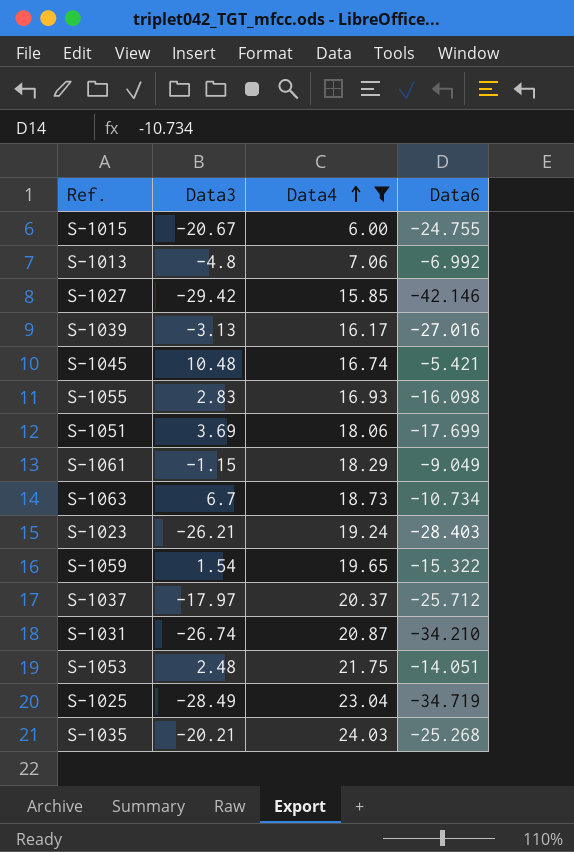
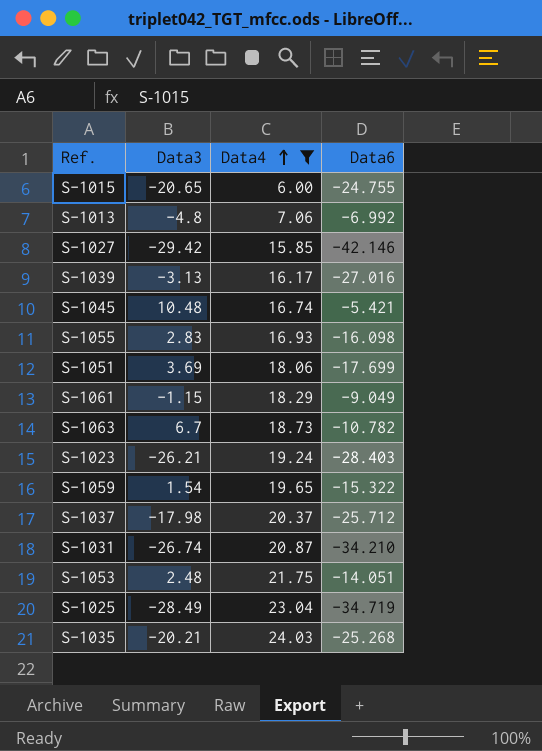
S-1015 | Data3: -20.67 -> -20.65
S-1063 | Data6: -10.734 -> -10.782
S-1037 | Data3: -17.97 -> -17.98

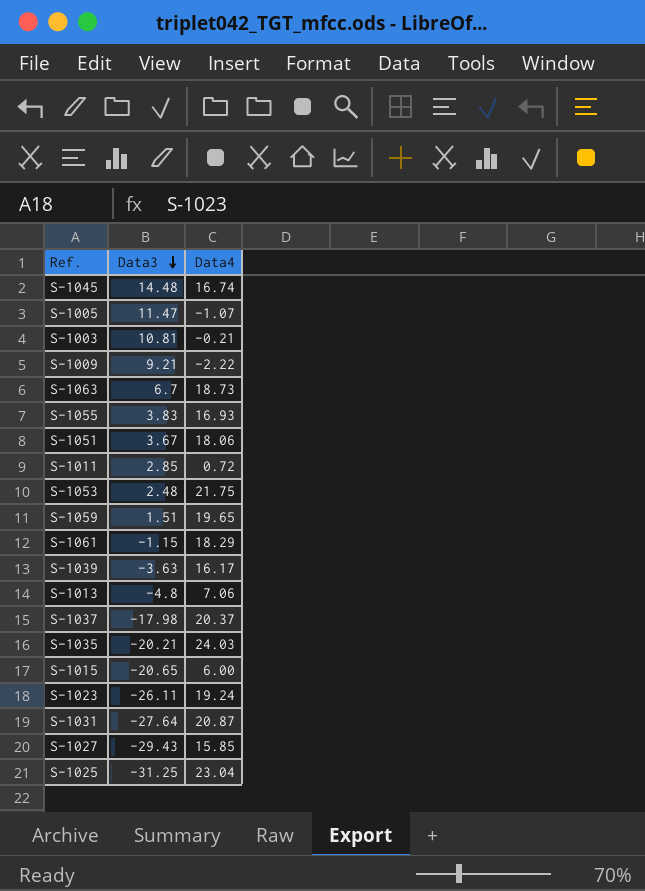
filter: Data4 >= 6.00 -> none
row order: Data4 ascending -> Data3 descending
column Data6 | position: 4 -> none
S-1045 | Data3: 10.48 -> 14.48
S-1055 | Data3: 2.83 -> 3.83
S-1051 | Data3: 3.69 -> 3.67
S-1059 | Data3: 1.54 -> 1.51
S-1039 | Data3: -3.13 -> -3.63
S-1023 | Data3: -26.21 -> -26.11
S-1031 | Data3: -26.74 -> -27.64
S-1027 | Data3: -29.42 -> -29.43
S-1025 | Data3: -28.49 -> -31.25

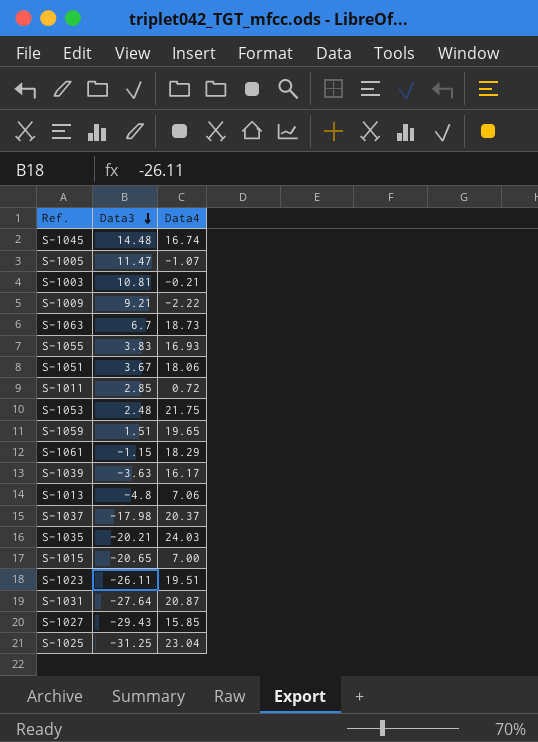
S-1015 | Data4: 6.00 -> 7.00
S-1023 | Data4: 19.24 -> 19.51

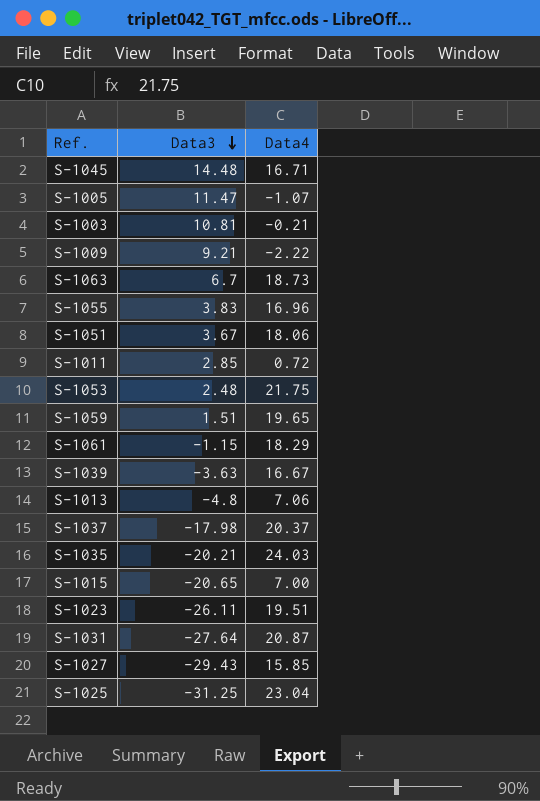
S-1045 | Data4: 16.74 -> 16.71
S-1055 | Data4: 16.93 -> 16.96
S-1039 | Data4: 16.17 -> 16.67

